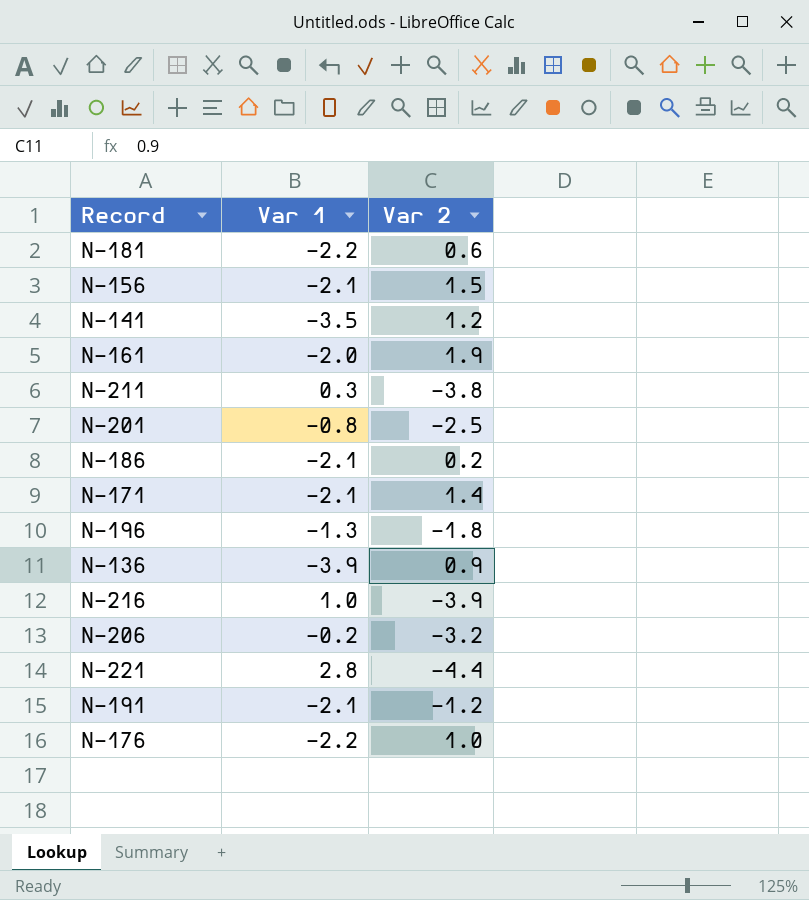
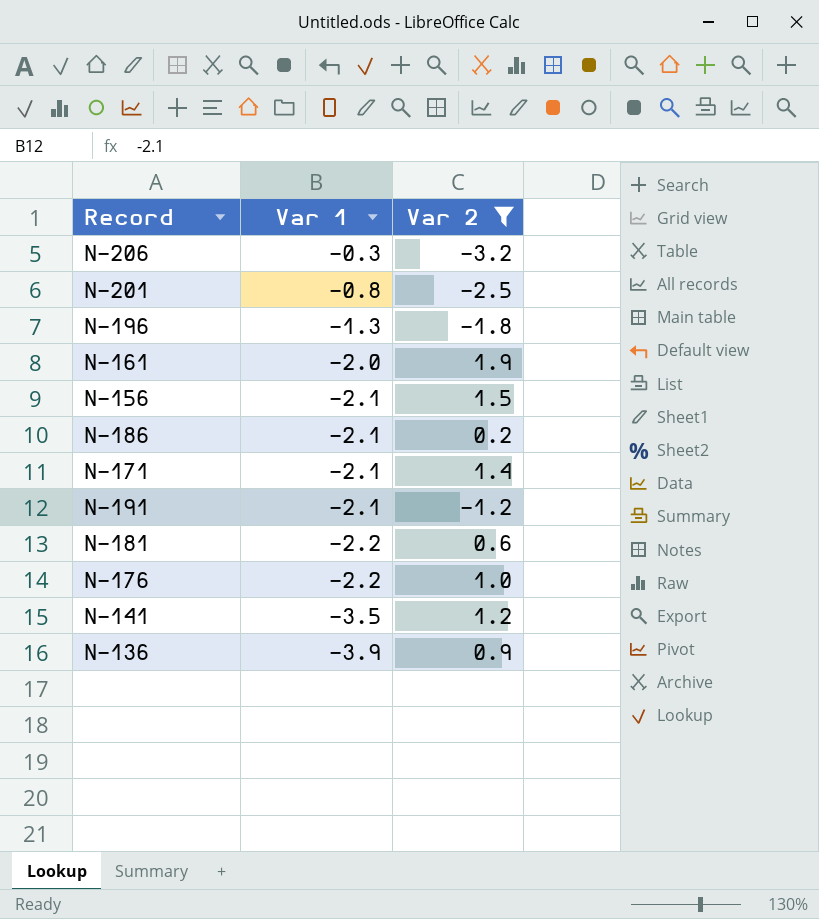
filter: none -> Var 2 >= -3.2
row order: none -> Var 1 descending
N-206 | Var 1: -0.2 -> -0.3

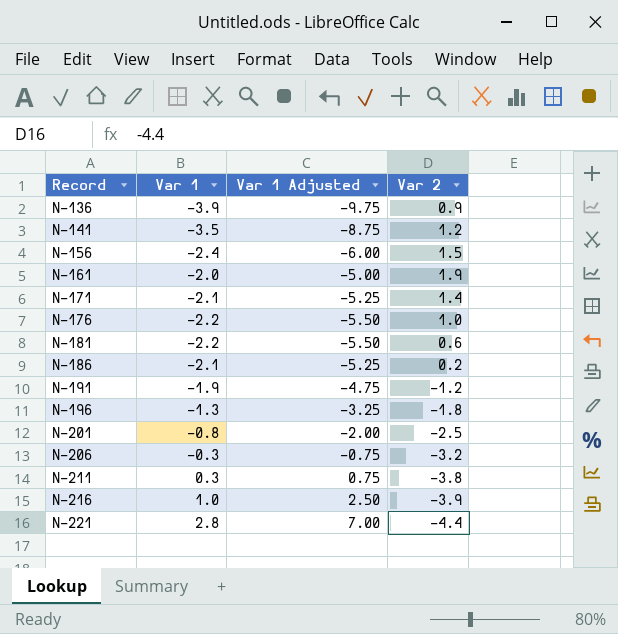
filter: Var 2 >= -3.2 -> none
row order: Var 1 descending -> Record ascending
column Var 1 Adjusted | formula: none -> [Var 1] * 2.5
N-156 | Var 1: -2.1 -> -2.4
N-191 | Var 1: -2.1 -> -1.9

